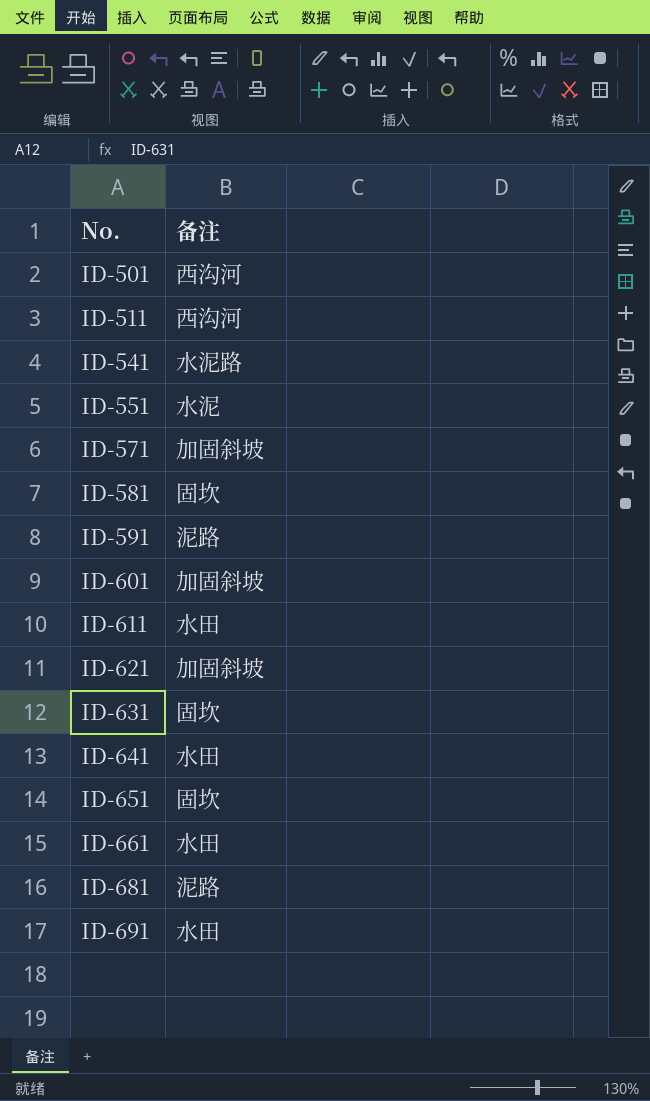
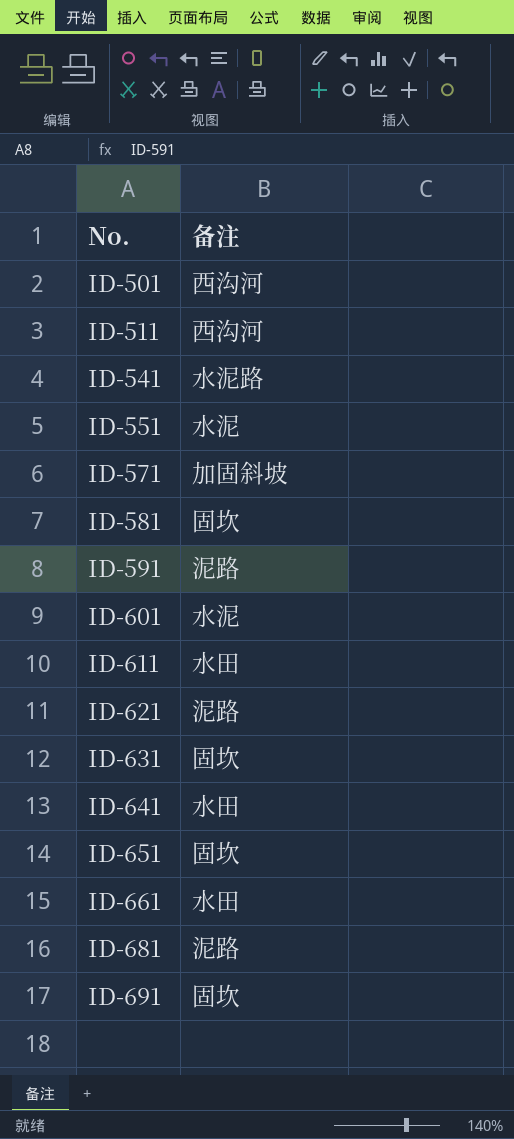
ID-601 | 备注: 加固斜坡 -> 水泥
ID-621 | 备注: 加固斜坡 -> 泥路
ID-691 | 备注: 水田 -> 固坎

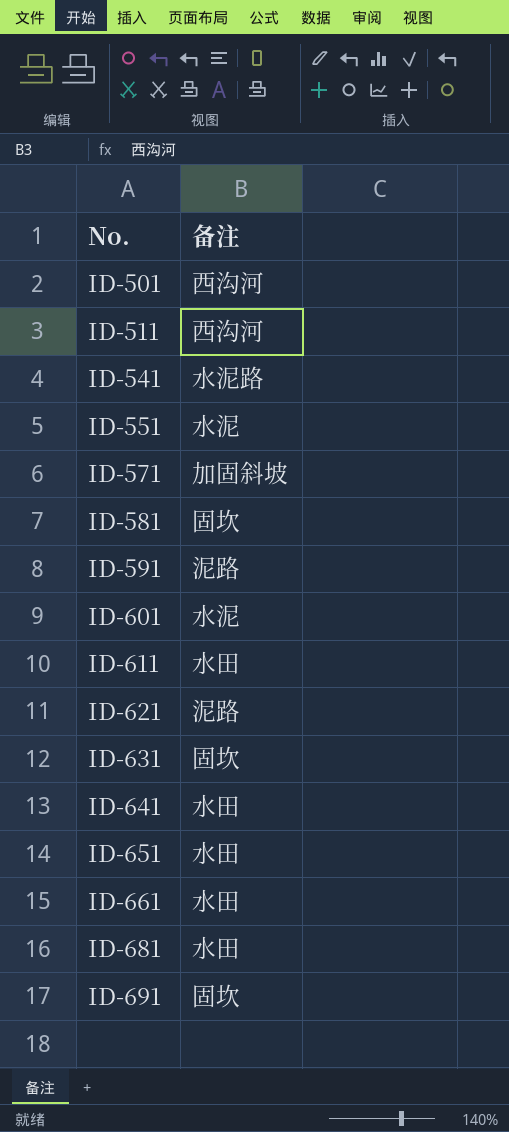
ID-651 | 备注: 固坎 -> 水田
ID-681 | 备注: 泥路 -> 水田

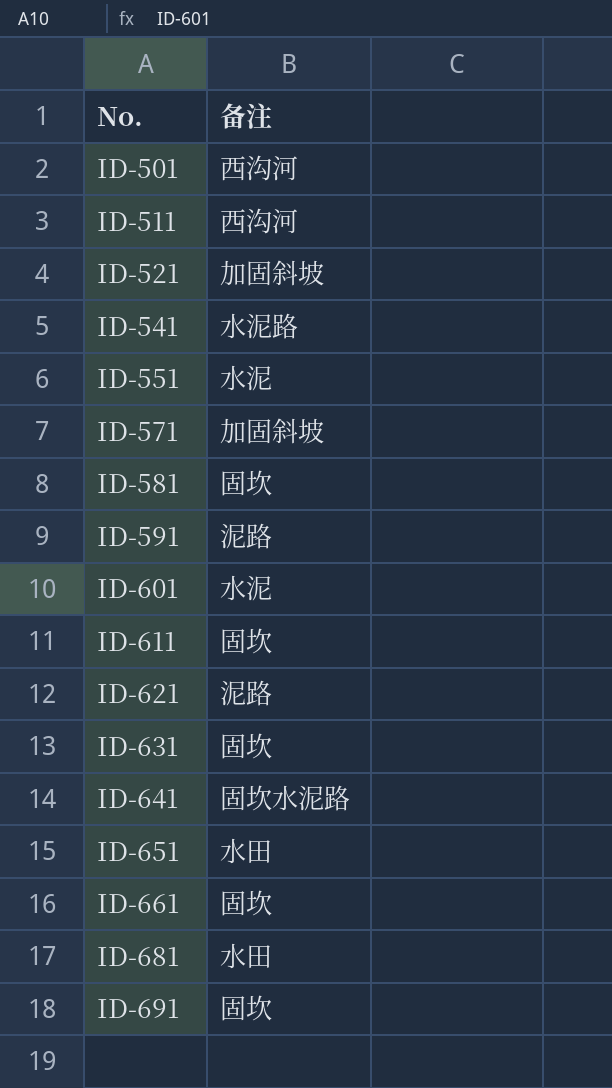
row ID-521: none -> 加固斜坡
ID-611 | 备注: 水田 -> 固坎
ID-641 | 备注: 水田 -> 固坎水泥路
ID-661 | 备注: 水田 -> 固坎

